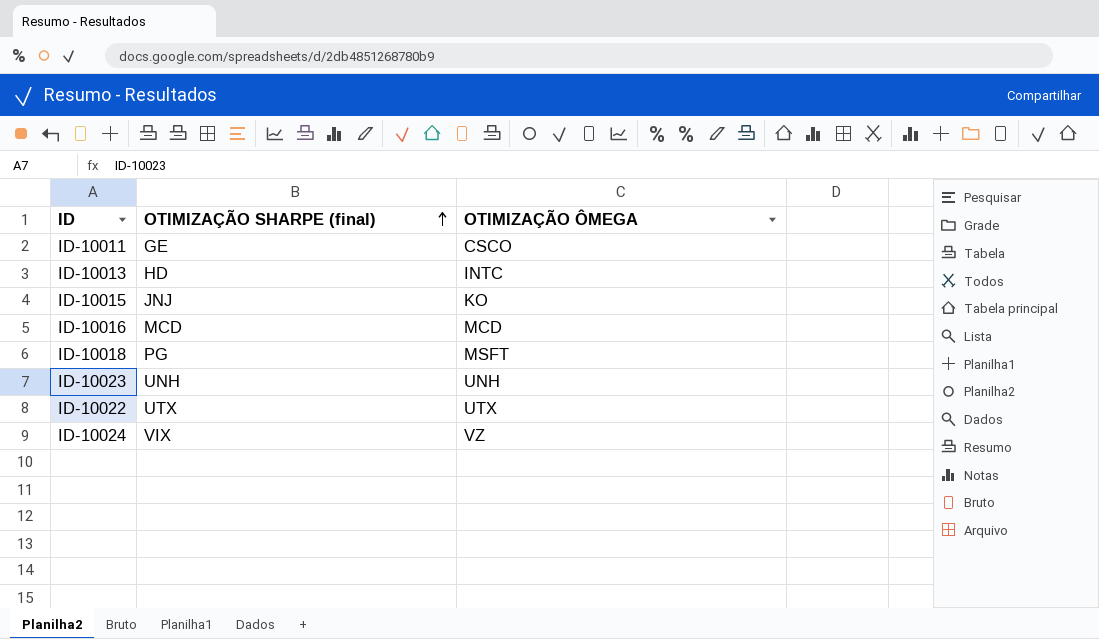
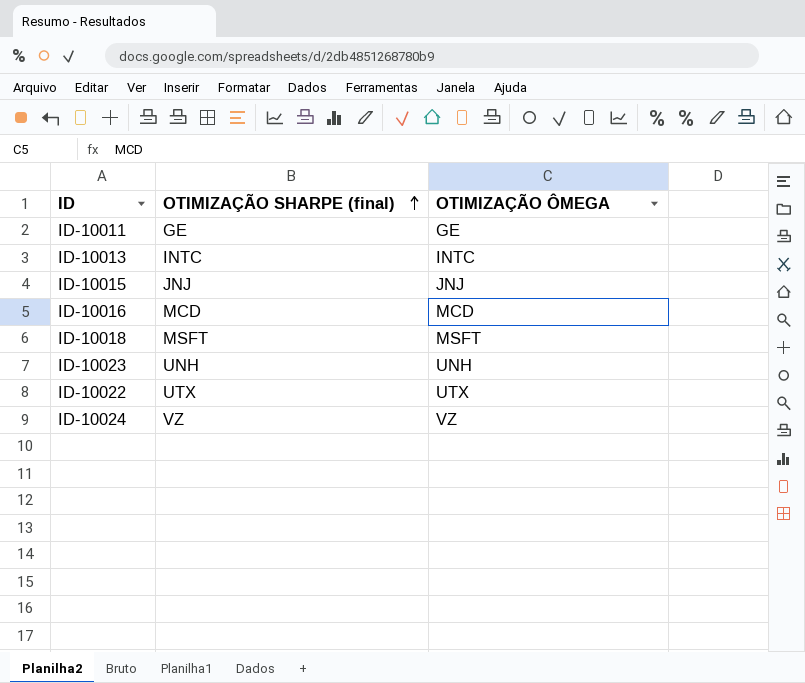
ID-10011 | OTIMIZAÇÃO ÔMEGA: CSCO -> GE
ID-10013 | OTIMIZAÇÃO SHARPE (final): HD -> INTC
ID-10015 | OTIMIZAÇÃO ÔMEGA: KO -> JNJ
ID-10018 | OTIMIZAÇÃO SHARPE (final): PG -> MSFT
ID-10024 | OTIMIZAÇÃO SHARPE (final): VIX -> VZ

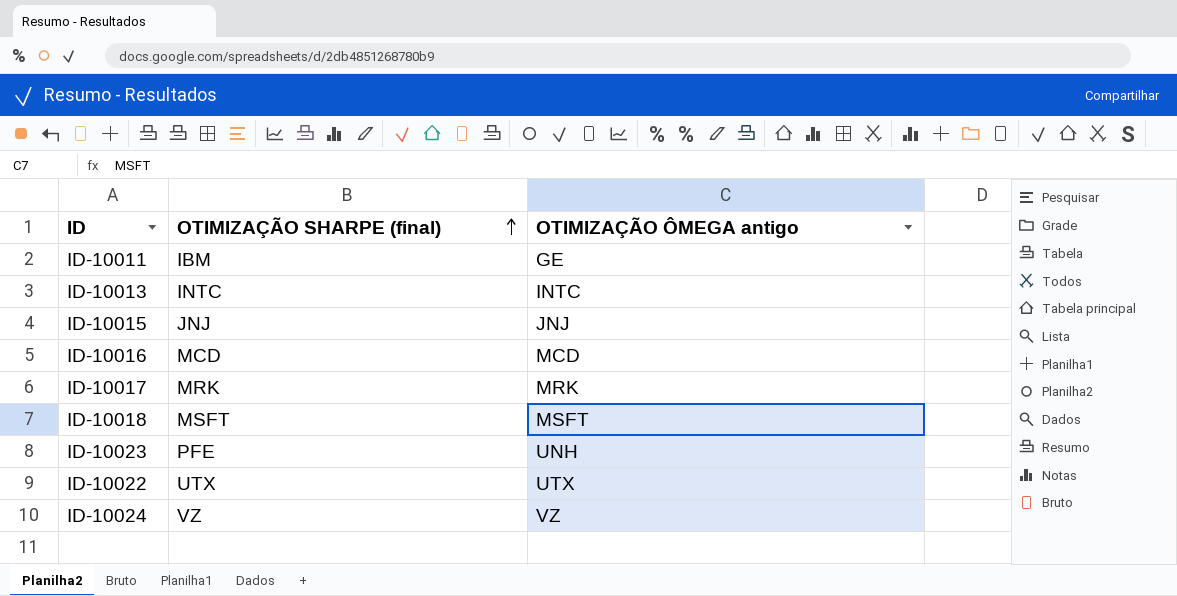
column name: OTIMIZAÇÃO ÔMEGA -> OTIMIZAÇÃO ÔMEGA antigo
ID-10011 | OTIMIZAÇÃO SHARPE (final): GE -> IBM
row ID-10017: none -> MRK | MRK
ID-10023 | OTIMIZAÇÃO SHARPE (final): UNH -> PFE

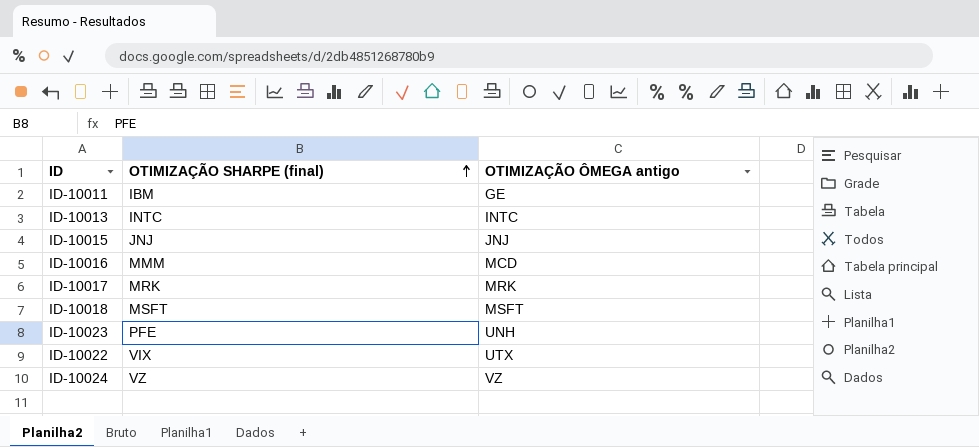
ID-10016 | OTIMIZAÇÃO SHARPE (final): MCD -> MMM
ID-10022 | OTIMIZAÇÃO SHARPE (final): UTX -> VIX

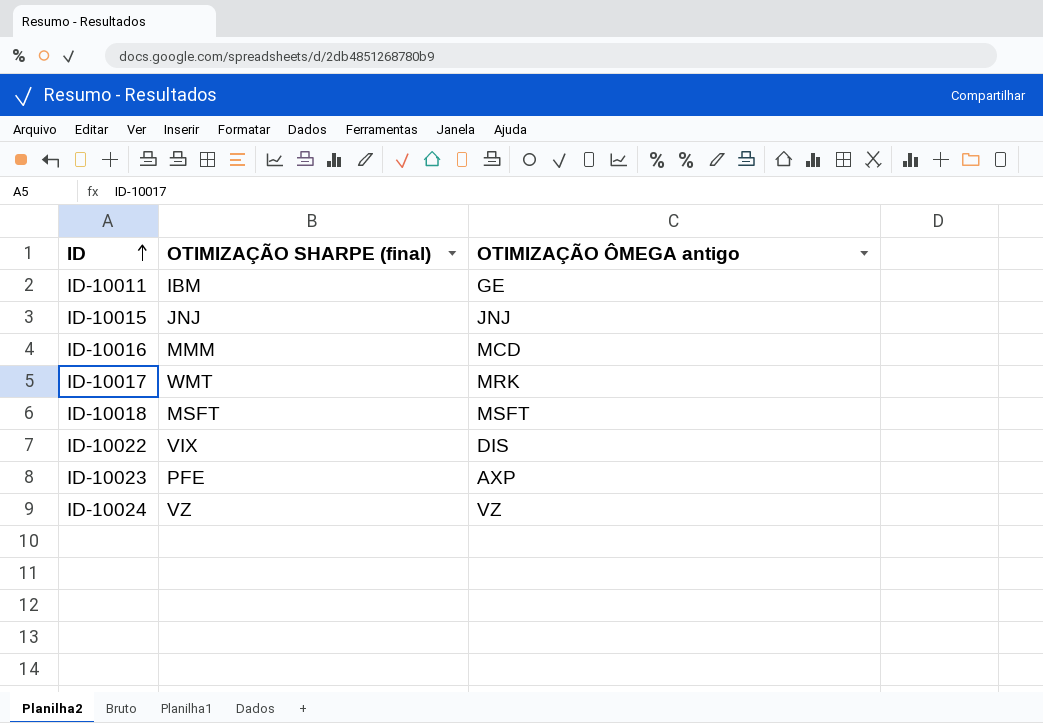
row order: OTIMIZAÇÃO SHARPE (final) ascending -> ID ascending
row ID-10013: INTC | INTC -> none
ID-10017 | OTIMIZAÇÃO SHARPE (final): MRK -> WMT
ID-10022 | OTIMIZAÇÃO ÔMEGA antigo: UTX -> DIS
ID-10023 | OTIMIZAÇÃO ÔMEGA antigo: UNH -> AXP

